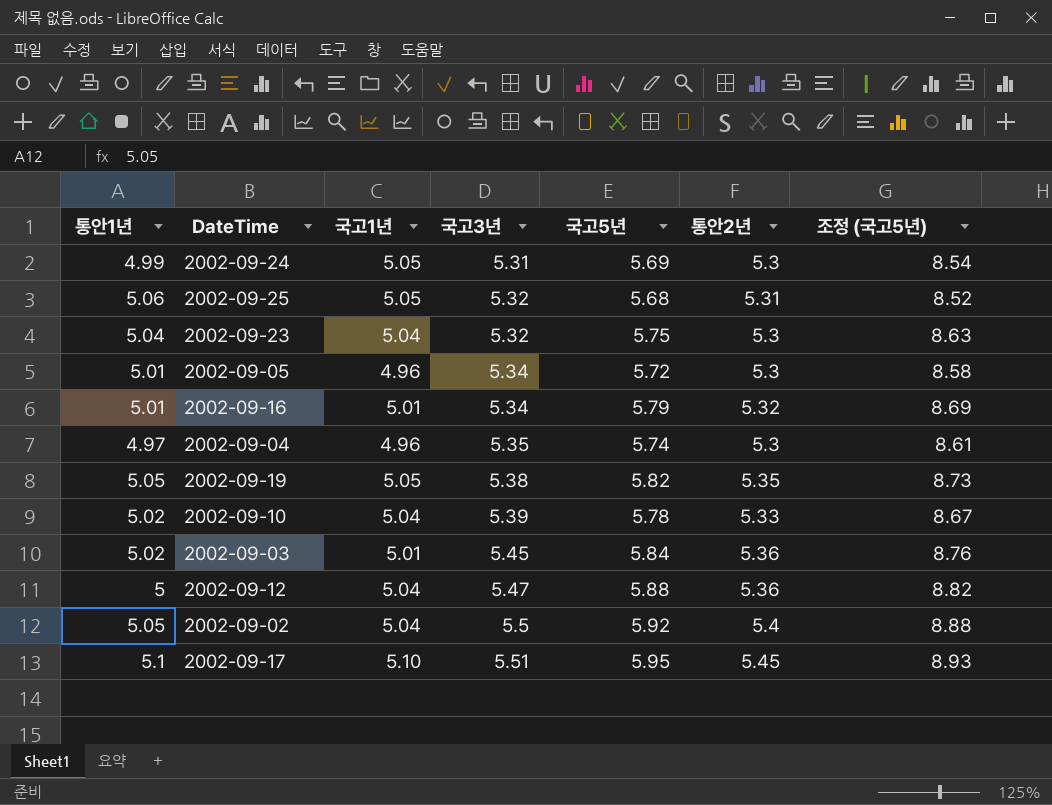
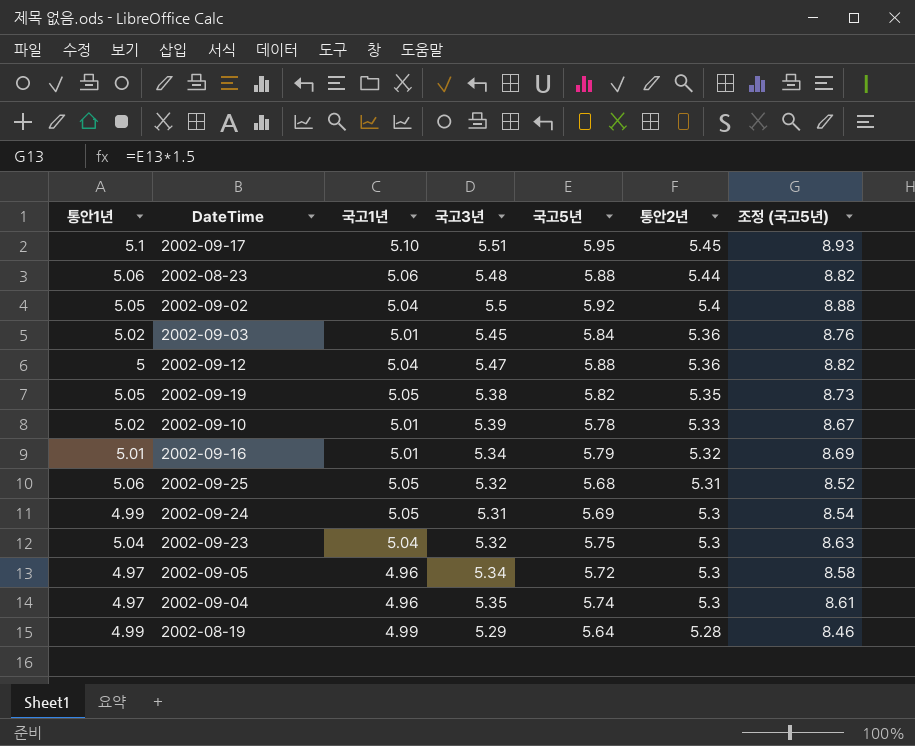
row order: 국고3년 ascending -> 통안2년 descending
row 2002-08-23: none -> 5.06 | 5.06 | 5.48 | 5.88 | 5.44 | 8.82
2002-09-10 | 국고1년: 5.04 -> 5.01
2002-09-05 | 통안1년: 5.01 -> 4.97
row 2002-08-19: none -> 4.99 | 4.99 | 5.29 | 5.64 | 5.28 | 8.46

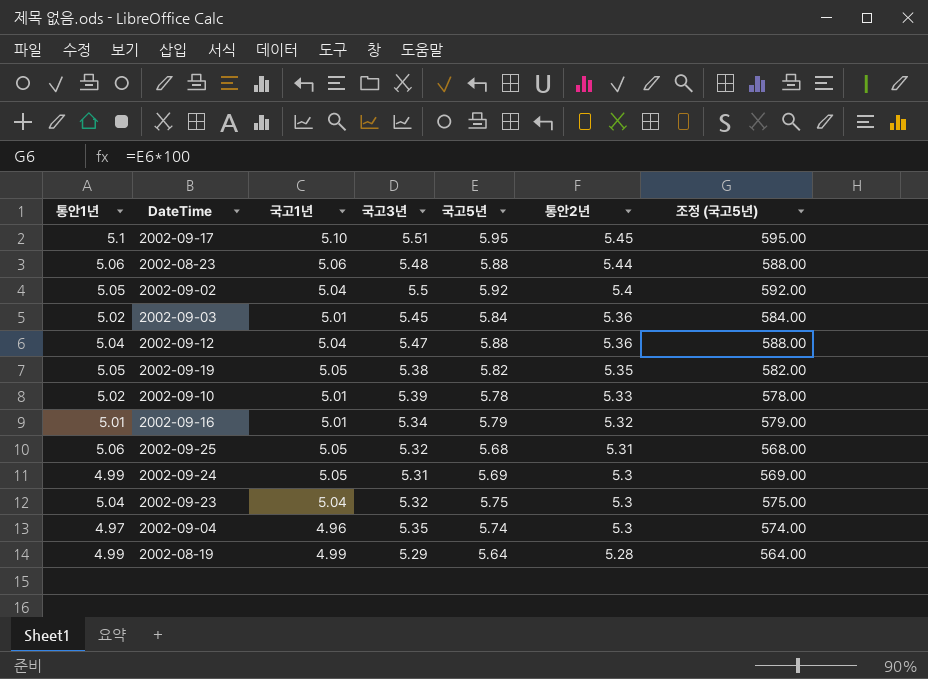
column 조정 (국고5년) | formula: [국고5년] * 1.5 -> [국고5년] * 100
row 2002-09-05: 4.97 | 4.96 | 5.34 | 5.72 | 5.3 | 8.58 -> none
2002-09-12 | 통안1년: 5 -> 5.04

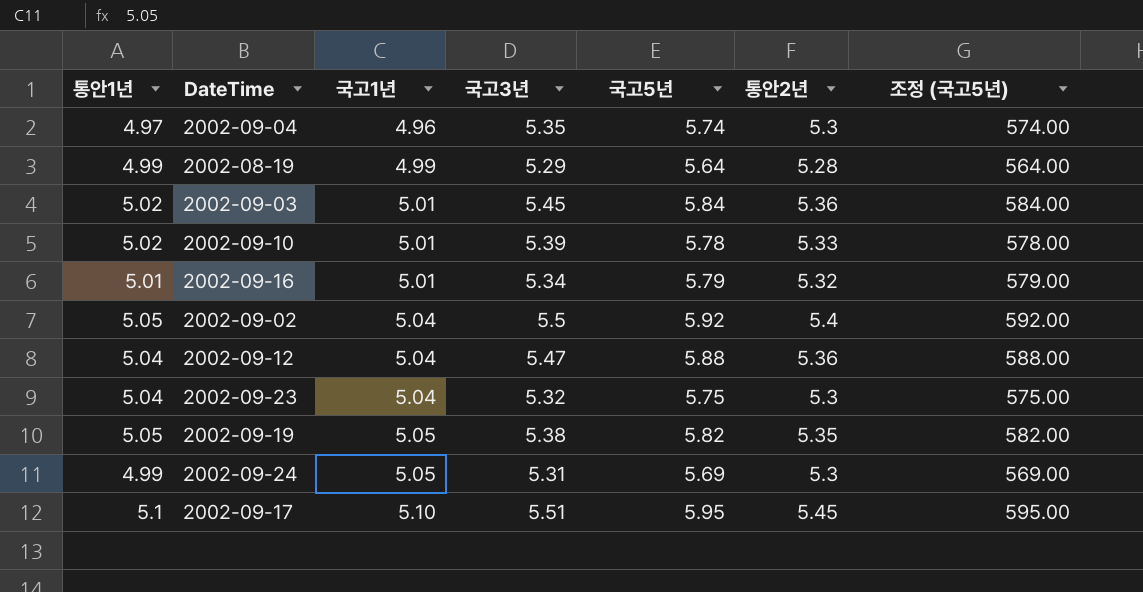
row order: 통안2년 descending -> 국고1년 ascending
row 2002-08-23: 5.06 | 5.06 | 5.48 | 5.88 | 5.44 | 588.00 -> none
row 2002-09-25: 5.06 | 5.05 | 5.32 | 5.68 | 5.31 | 568.00 -> none

